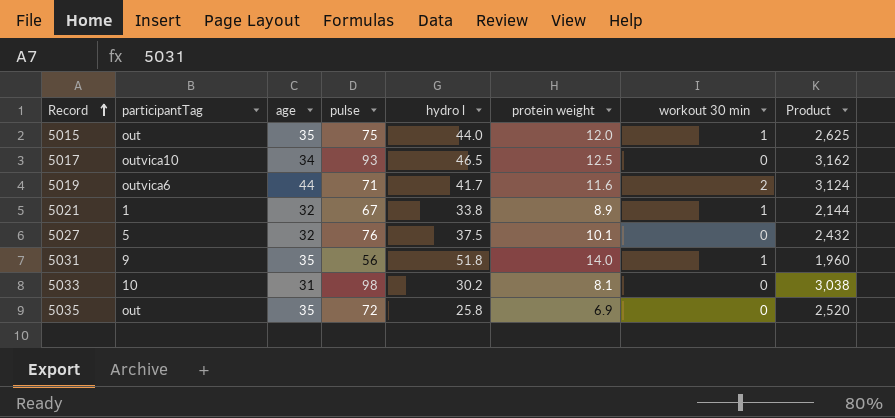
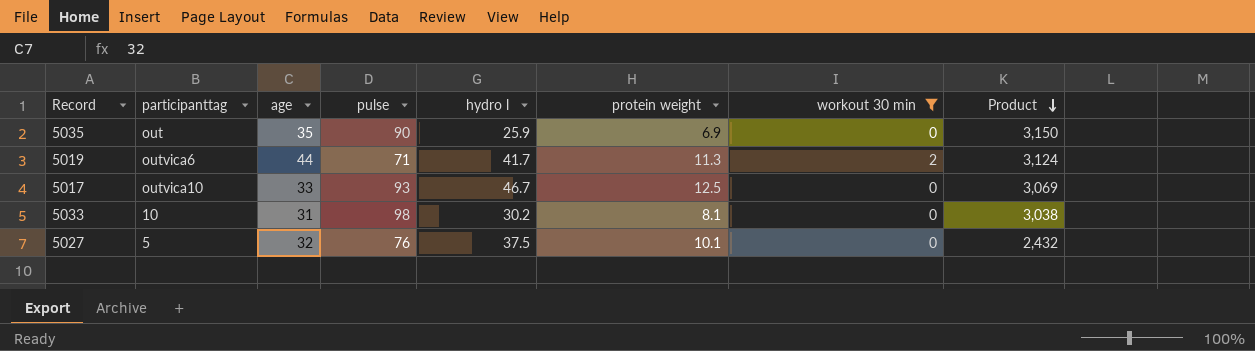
filter: none -> workout 30 min != 1
row order: Record ascending -> Product descending
column name: participantTag -> participanttag
5035 | pulse: 72 -> 90
5035 | hydro l: 25.8 -> 25.9
5035 | Product: 2,520 -> 3,150
5019 | protein weight: 11.6 -> 11.3
5017 | age: 34 -> 33
5017 | hydro l: 46.5 -> 46.7
5017 | Product: 3,162 -> 3,069

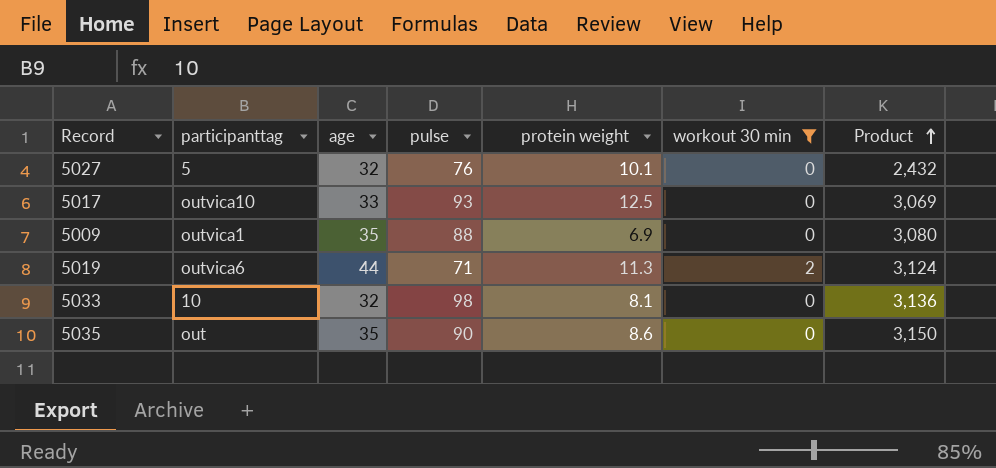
row order: Product descending -> Product ascending
column hydro l | position: 5 -> none
row 5009: none -> outvica1 | 35 | 88 | 6.9 | 0 | 3,080
5033 | age: 31 -> 32
5033 | Product: 3,038 -> 3,136
5035 | protein weight: 6.9 -> 8.6

